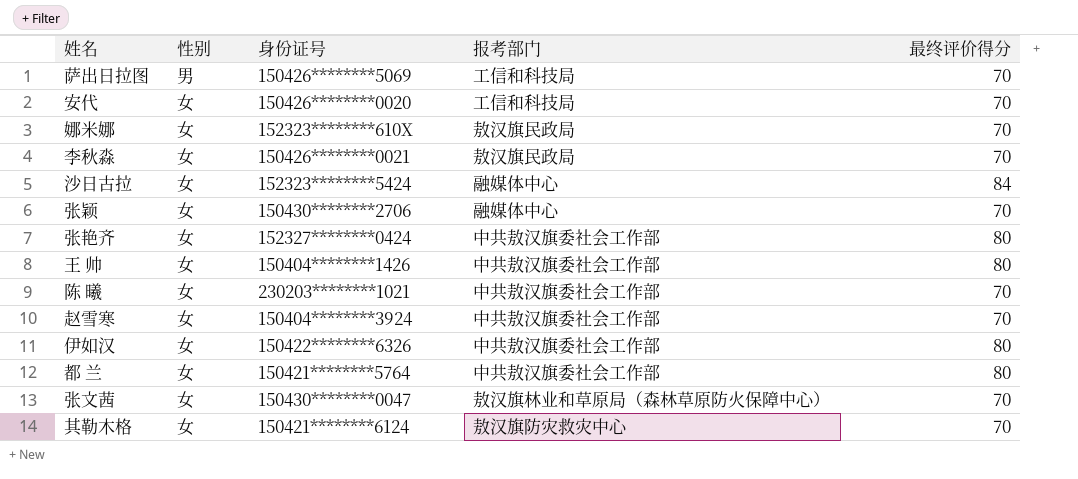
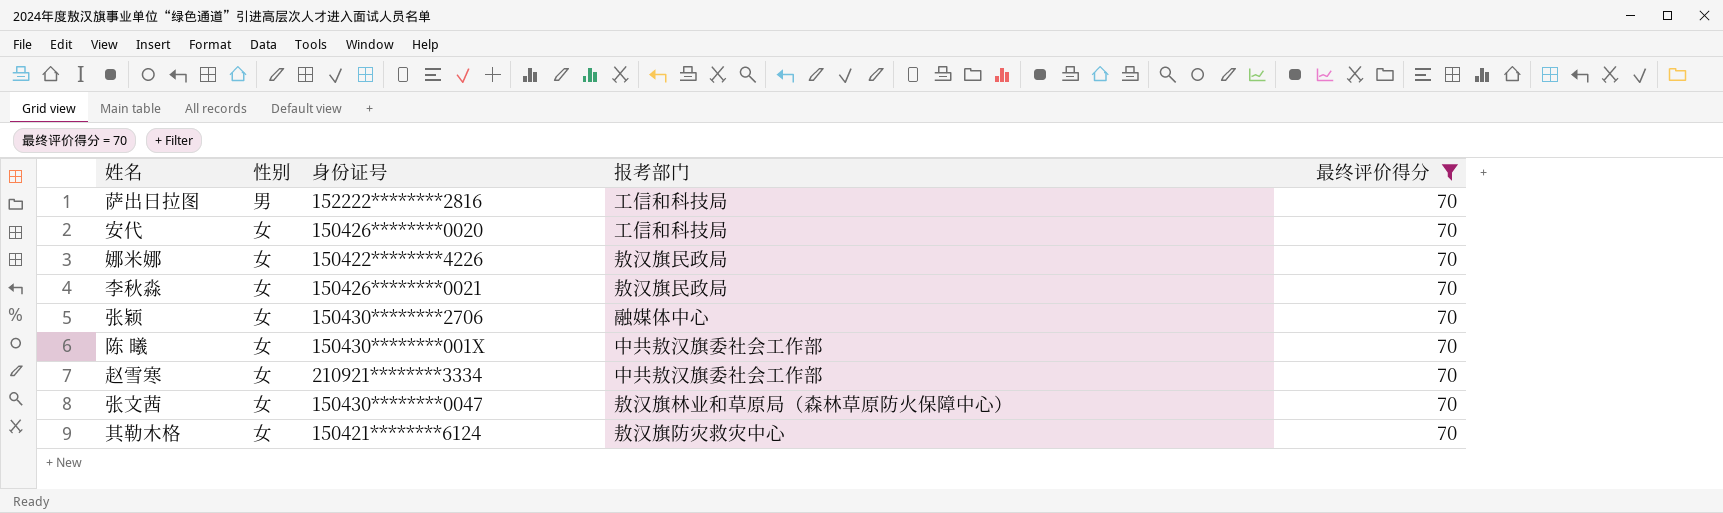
filter: none -> 最终评价得分 = 70
萨出日拉图 | 身份证号: 150426********5069 -> 152222********2816
娜米娜 | 身份证号: 152323********610X -> 150422********4226
陈 曦 | 身份证号: 230203********1021 -> 150430********001X
赵雪寒 | 身份证号: 150404********3924 -> 210921********3334

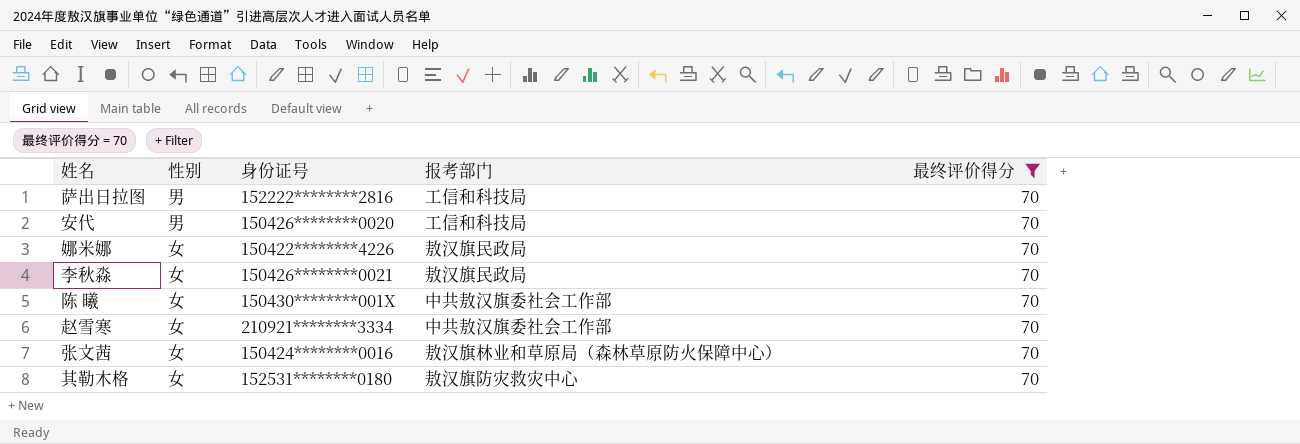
row 张颖: 女 | 150430********2706 | 融媒体中心 | 70 -> none
安代 | 性别: 女 -> 男
张文茜 | 身份证号: 150430********0047 -> 150424********0016
其勒木格 | 身份证号: 150421********6124 -> 152531********0180

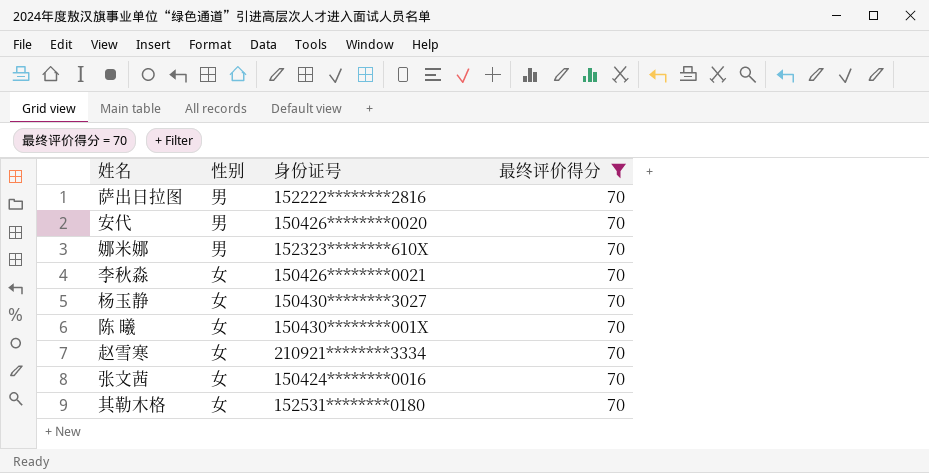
column 报考部门 | position: 4 -> none
娜米娜 | 性别: 女 -> 男
娜米娜 | 身份证号: 150422********4226 -> 152323********610X
row 杨玉静: none -> 女 | 150430********3027 | 70

